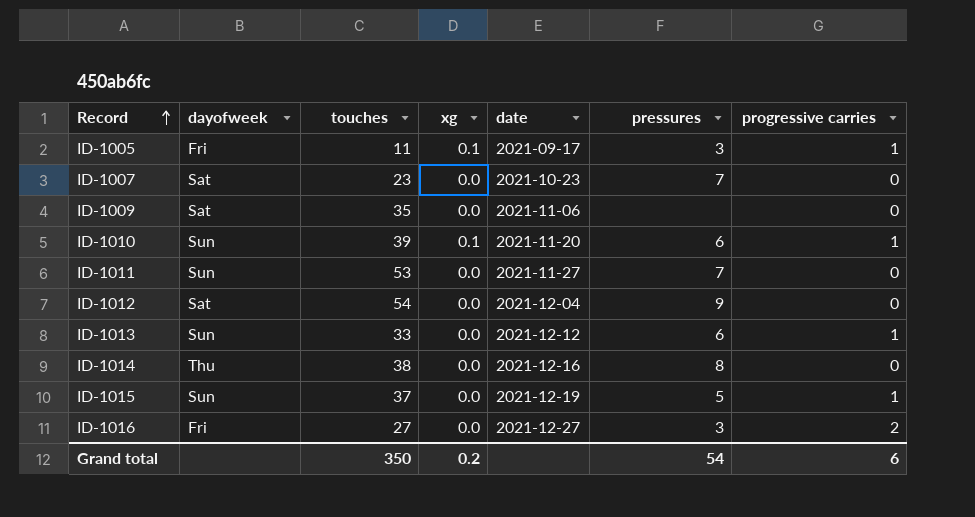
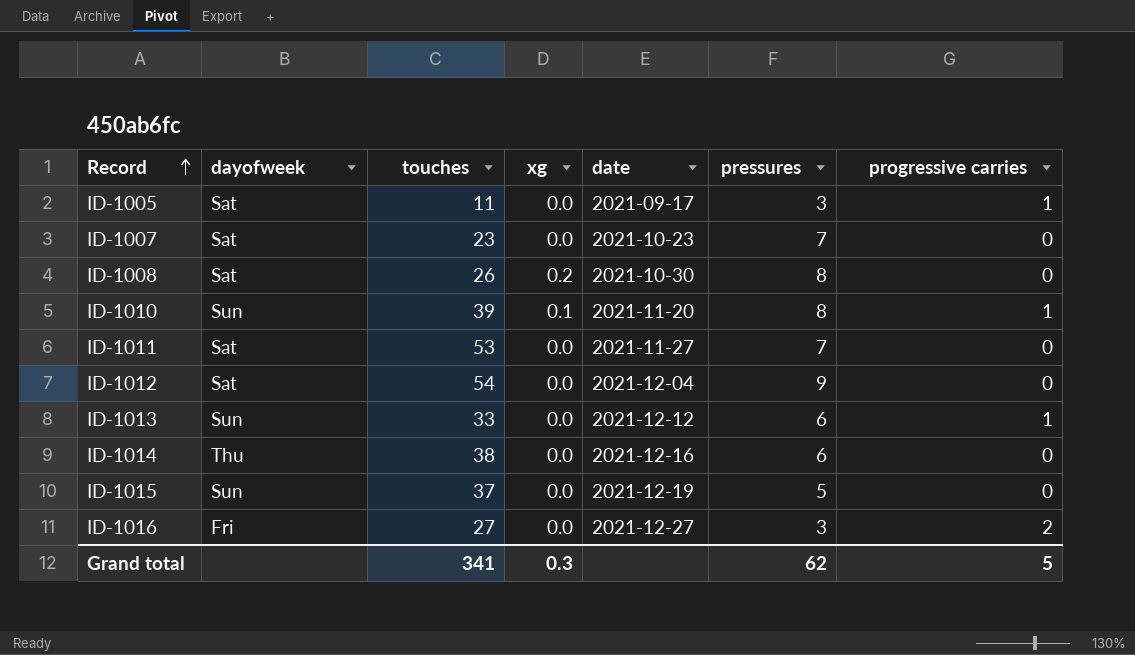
row ID-1009: Sat | 35 | 0.0 | 2021-11-06 | none | 0 -> none
ID-1005 | dayofweek: Fri -> Sat
ID-1005 | xg: 0.1 -> 0.0
row ID-1008: none -> Sat | 26 | 0.2 | 2021-10-30 | 8 | 0
ID-1010 | pressures: 6 -> 8
ID-1011 | dayofweek: Sun -> Sat
ID-1014 | pressures: 8 -> 6
ID-1015 | progressive carries: 1 -> 0
Grand total | touches: 350 -> 341
Grand total | xg: 0.2 -> 0.3
Grand total | pressures: 54 -> 62
Grand total | progressive carries: 6 -> 5

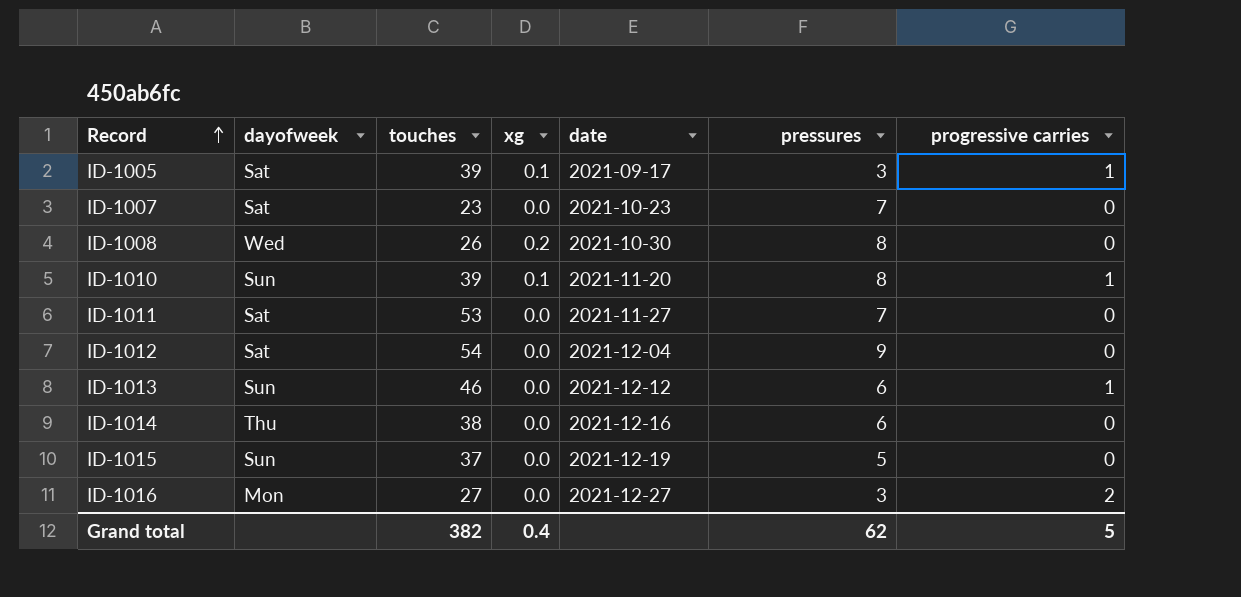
ID-1005 | touches: 11 -> 39
ID-1005 | xg: 0.0 -> 0.1
ID-1008 | dayofweek: Sat -> Wed
ID-1013 | touches: 33 -> 46
ID-1016 | dayofweek: Fri -> Mon
Grand total | touches: 341 -> 382
Grand total | xg: 0.3 -> 0.4

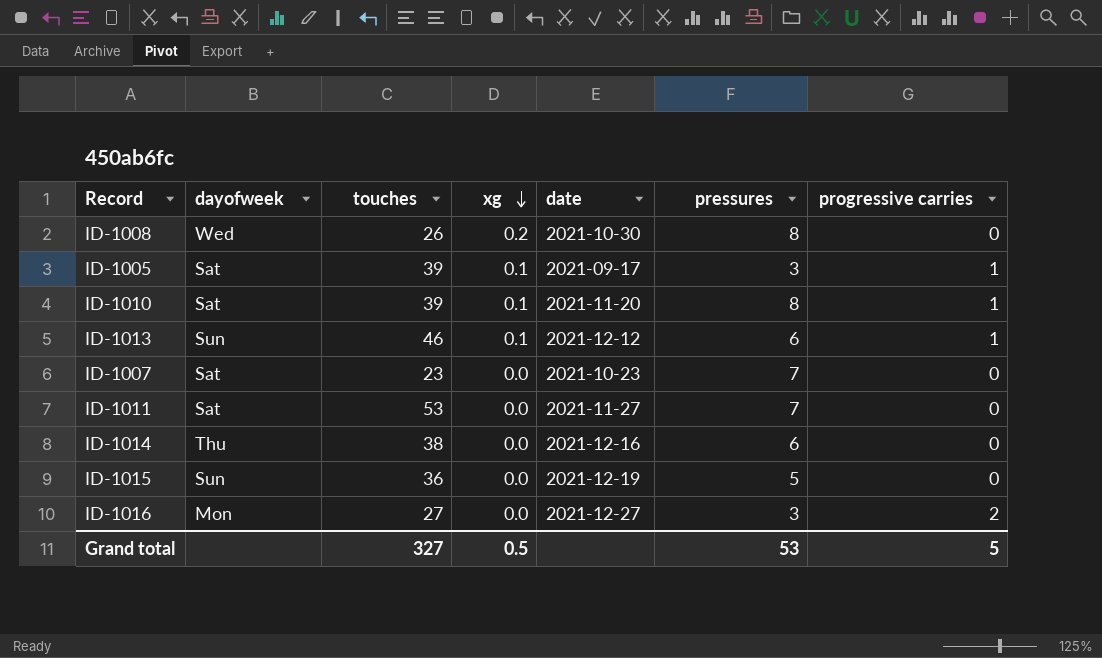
row order: Record ascending -> xg descending
row ID-1012: Sat | 54 | 0.0 | 2021-12-04 | 9 | 0 -> none
ID-1010 | dayofweek: Sun -> Sat
ID-1013 | xg: 0.0 -> 0.1
ID-1015 | touches: 37 -> 36
Grand total | touches: 382 -> 327
Grand total | xg: 0.4 -> 0.5
Grand total | pressures: 62 -> 53

